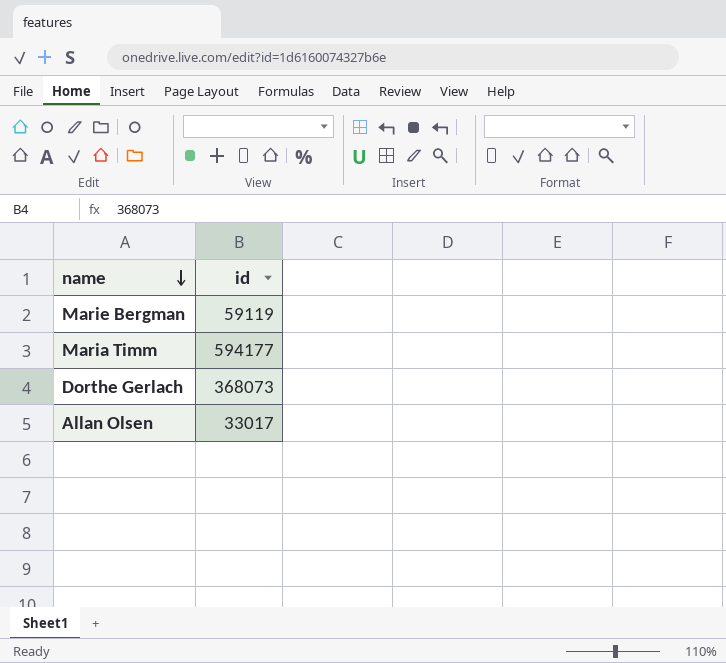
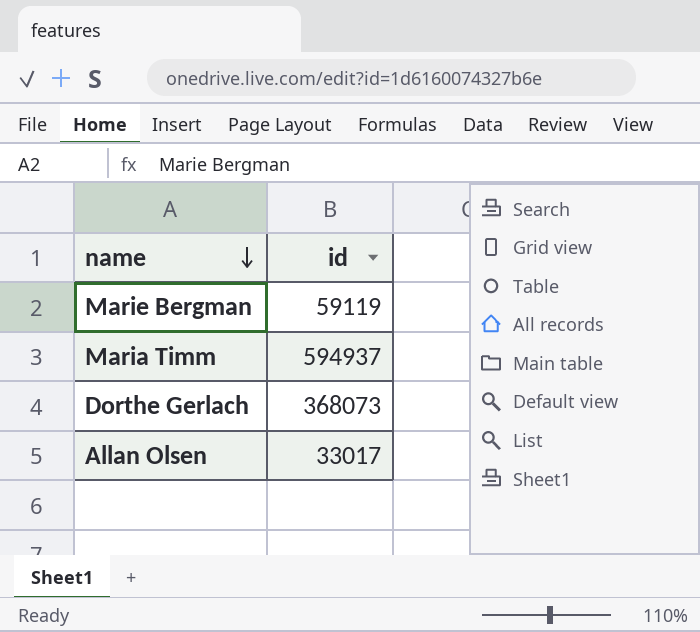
Maria Timm | id: 594177 -> 594937

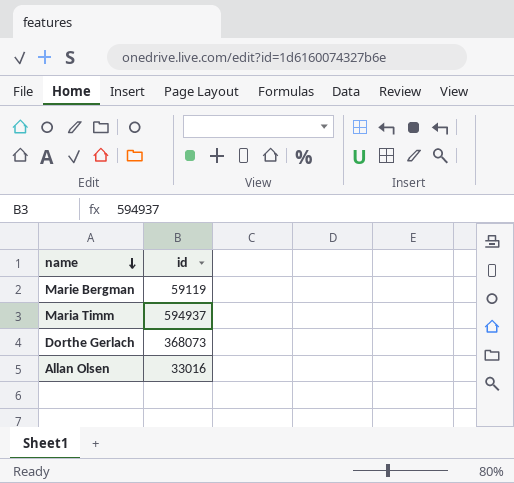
Allan Olsen | id: 33017 -> 33016

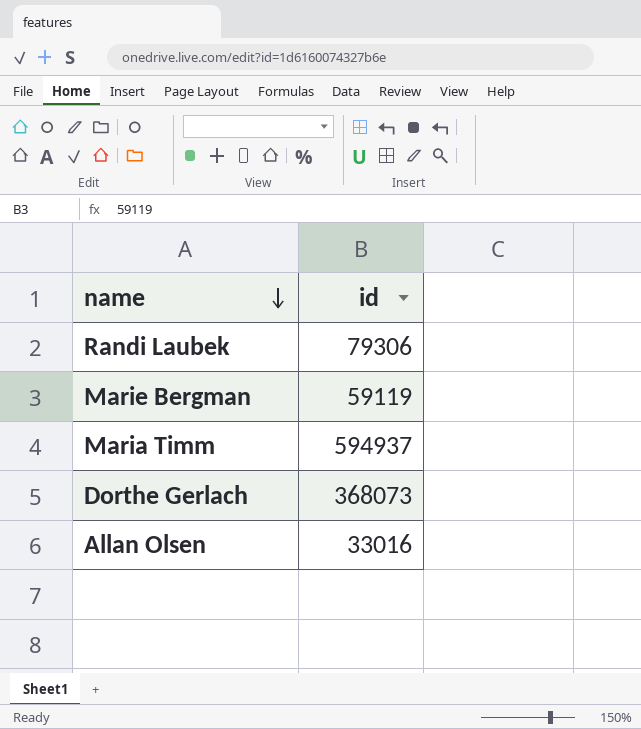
row Randi Laubek: none -> 79306

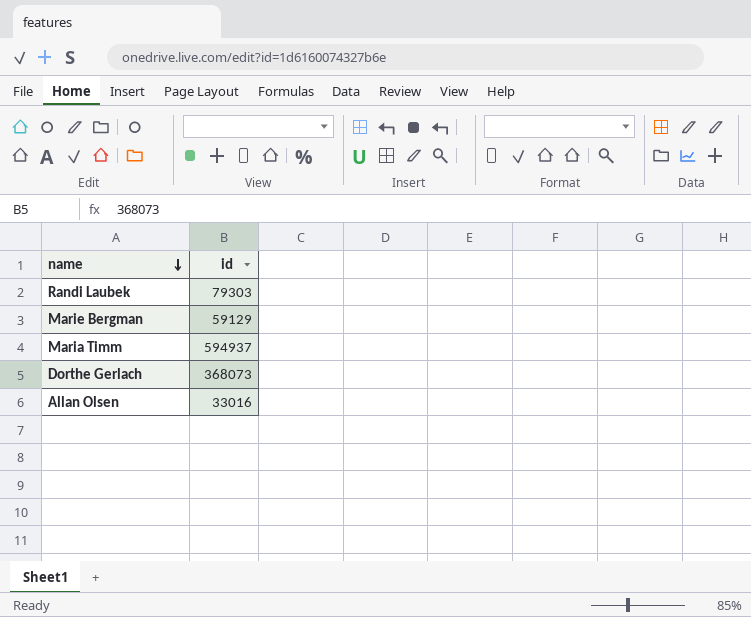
Randi Laubek | id: 79306 -> 79303
Marie Bergman | id: 59119 -> 59129

